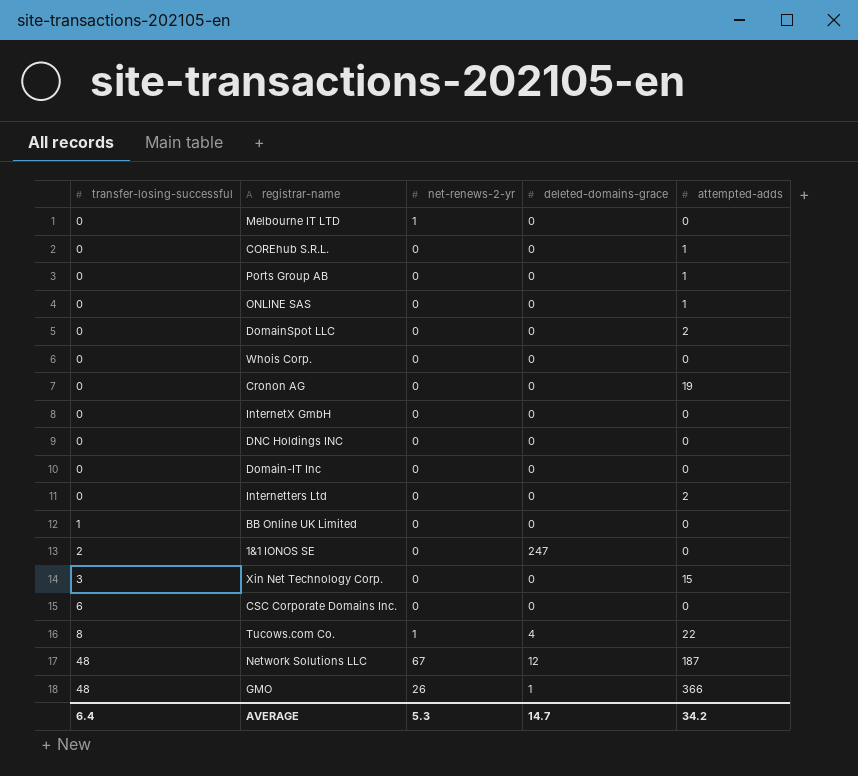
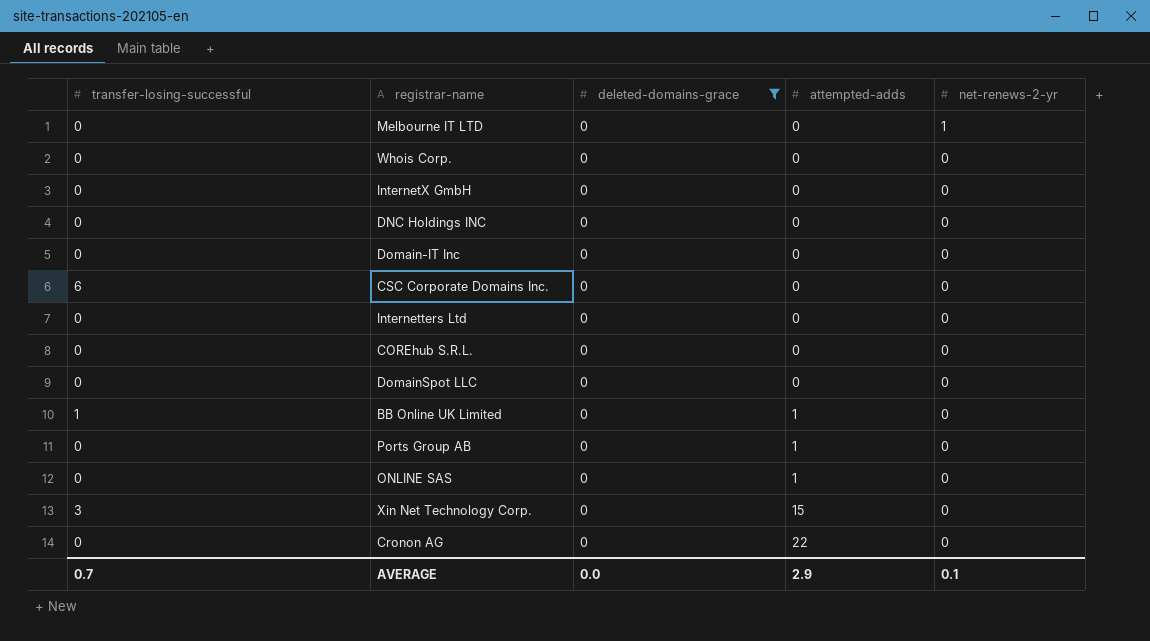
filter: none -> deleted-domains-grace = 0
row order: transfer-losing-successful ascending -> attempted-adds ascending
column net-renews-2-yr | position: 3 -> 5
Internetters Ltd | attempted-adds: 2 -> 0
COREhub S.R.L. | attempted-adds: 1 -> 0
DomainSpot LLC | attempted-adds: 2 -> 0
BB Online UK Limited | attempted-adds: 0 -> 1
Cronon AG | attempted-adds: 19 -> 22
AVERAGE | transfer-losing-successful: 6.4 -> 0.7
AVERAGE | deleted-domains-grace: 14.7 -> 0.0
AVERAGE | attempted-adds: 34.2 -> 2.9
AVERAGE | net-renews-2-yr: 5.3 -> 0.1

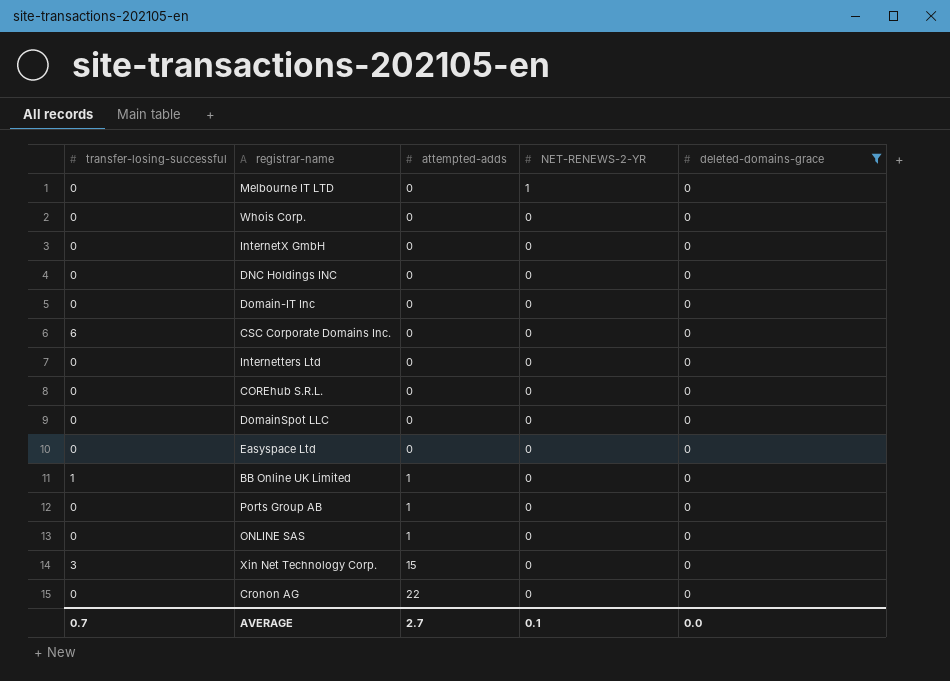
column name: net-renews-2-yr -> NET-RENEWS-2-YR
column deleted-domains-grace | position: 3 -> 5
row Easyspace Ltd: none -> 0 | 0 | 0 | 0
AVERAGE | attempted-adds: 2.9 -> 2.7

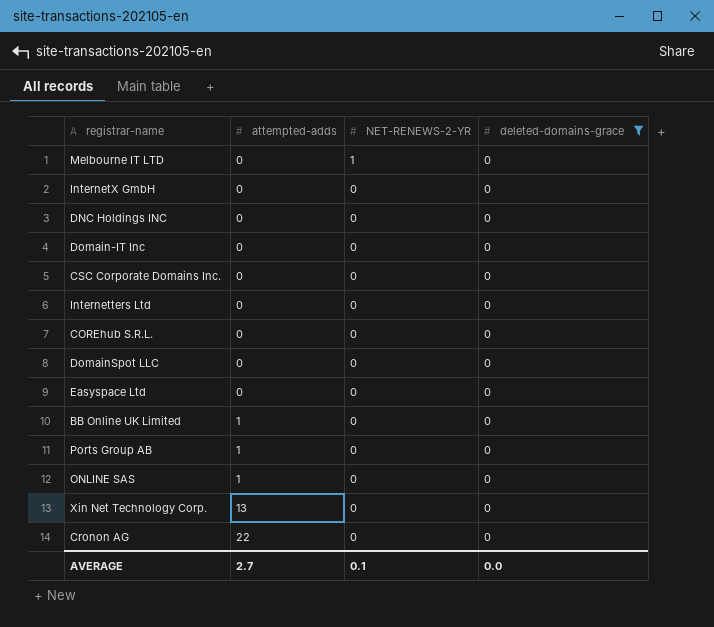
column transfer-losing-successful | position: 1 -> none
row Whois Corp.: 0 | 0 | 0 | 0 -> none
Xin Net Technology Corp. | attempted-adds: 15 -> 13

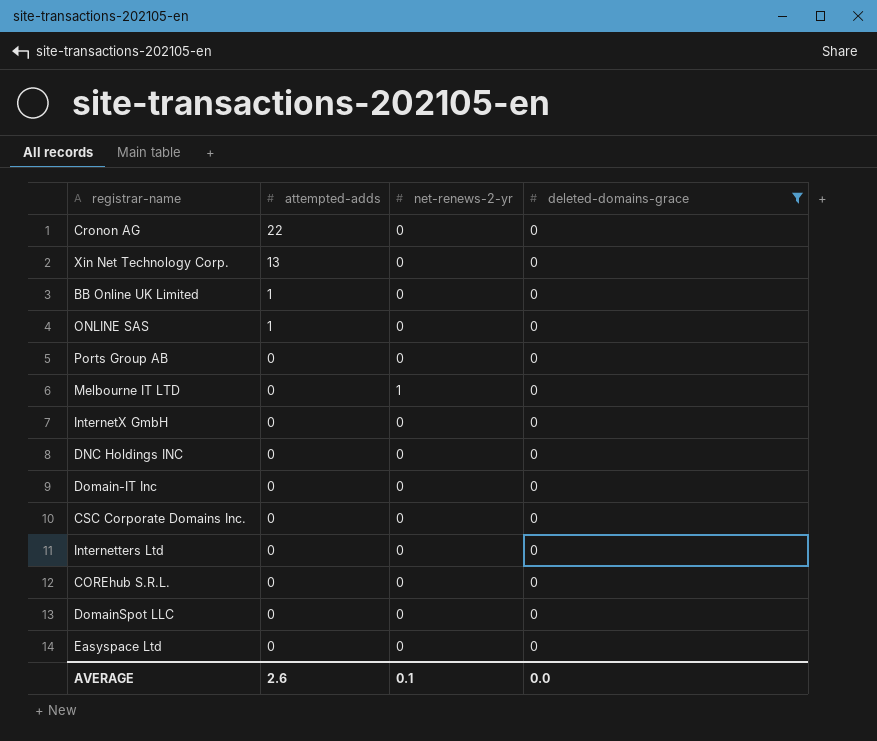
row order: attempted-adds ascending -> attempted-adds descending
column name: NET-RENEWS-2-YR -> net-renews-2-yr
Ports Group AB | attempted-adds: 1 -> 0
AVERAGE | attempted-adds: 2.7 -> 2.6

